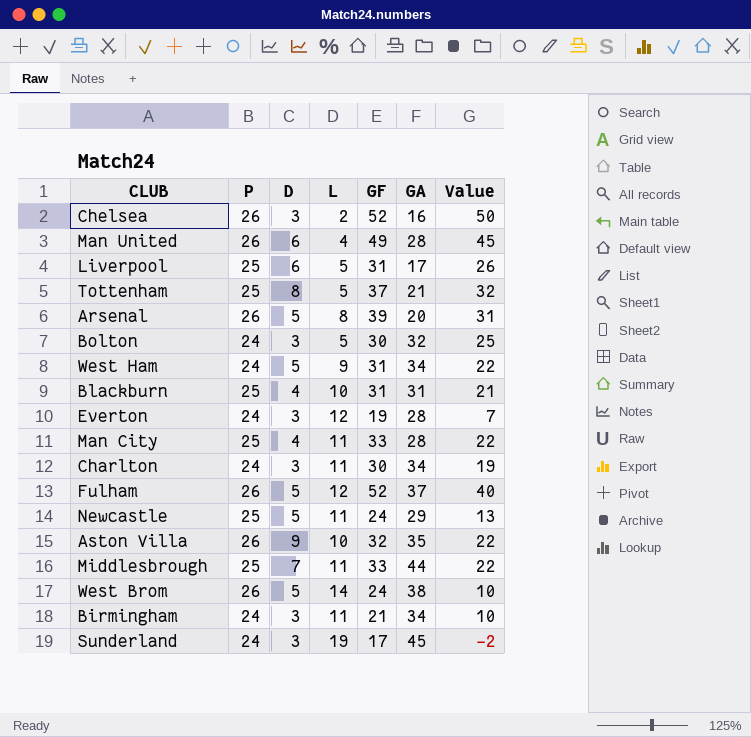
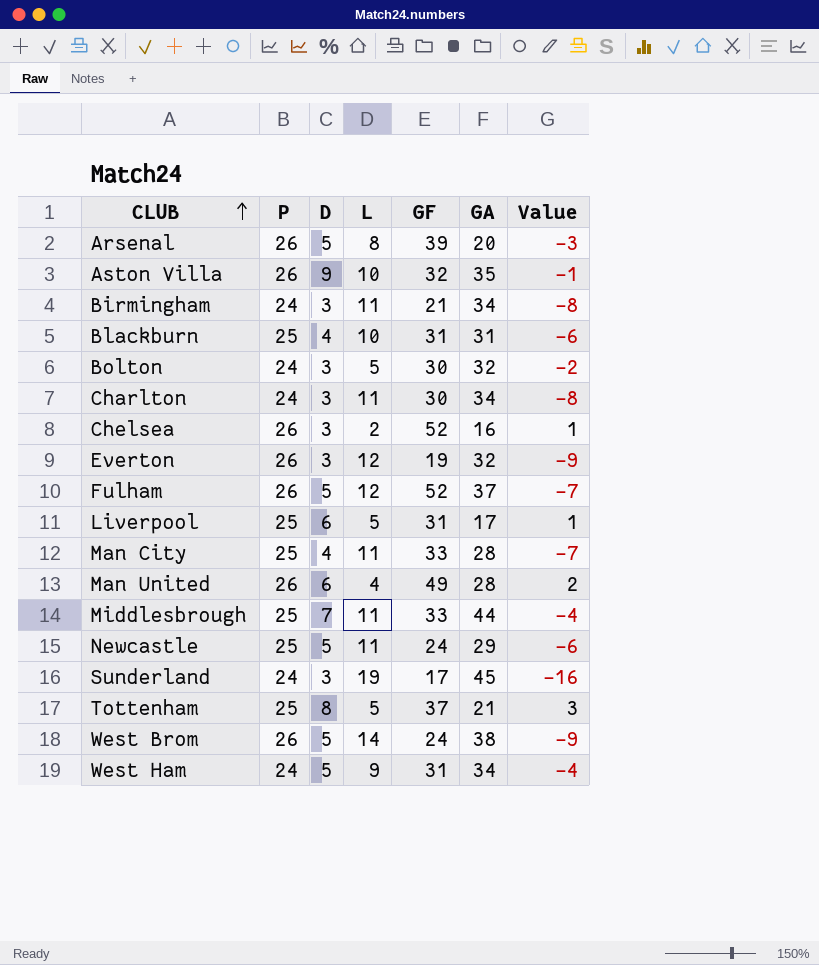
row order: none -> CLUB ascending
column Value | formula: [GF] - [L] -> [D] - [L]
Everton | P: 24 -> 26
Everton | GA: 28 -> 32

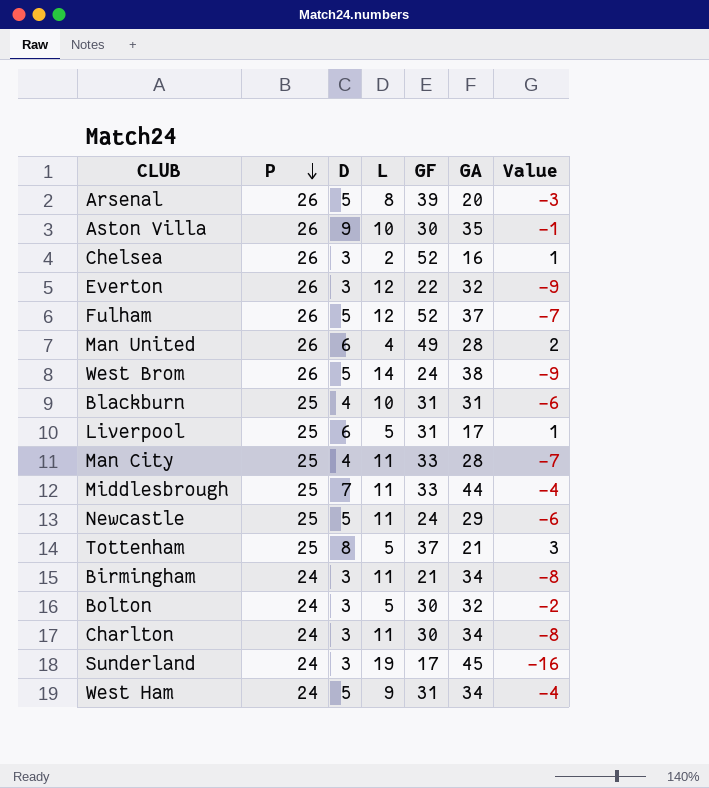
row order: CLUB ascending -> P descending
Aston Villa | GF: 32 -> 30
Everton | GF: 19 -> 22

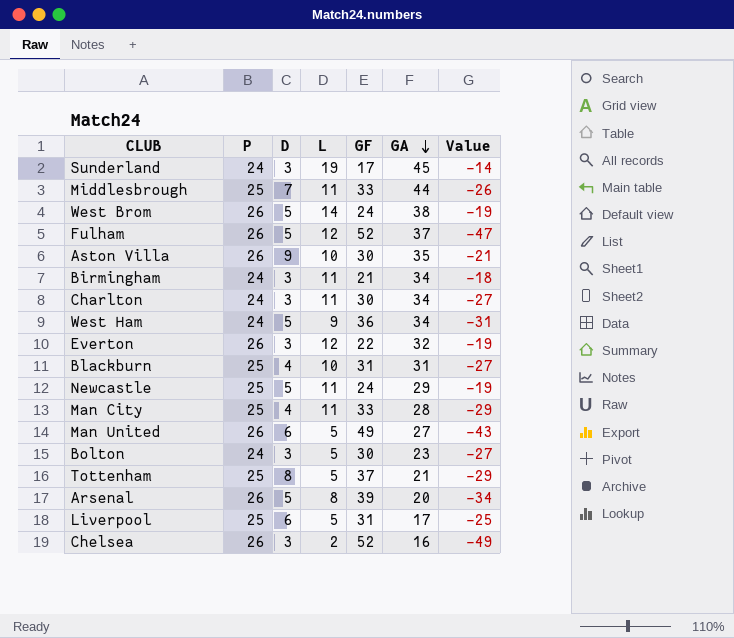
row order: P descending -> GA descending
column Value | formula: [D] - [L] -> [D] - [GF]
West Ham | GF: 31 -> 36
Man United | L: 4 -> 5
Man United | GA: 28 -> 27
Bolton | GA: 32 -> 23

